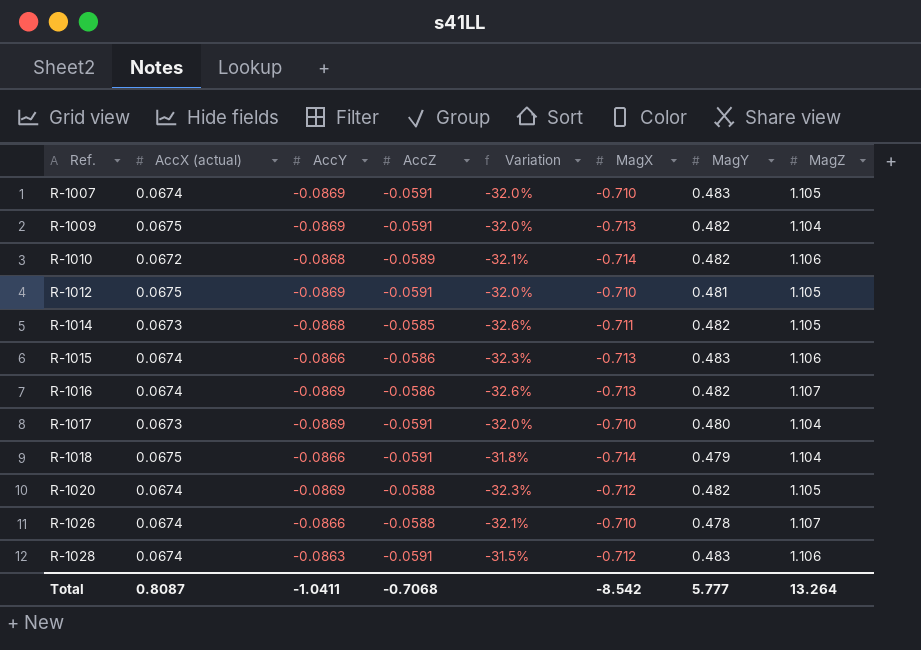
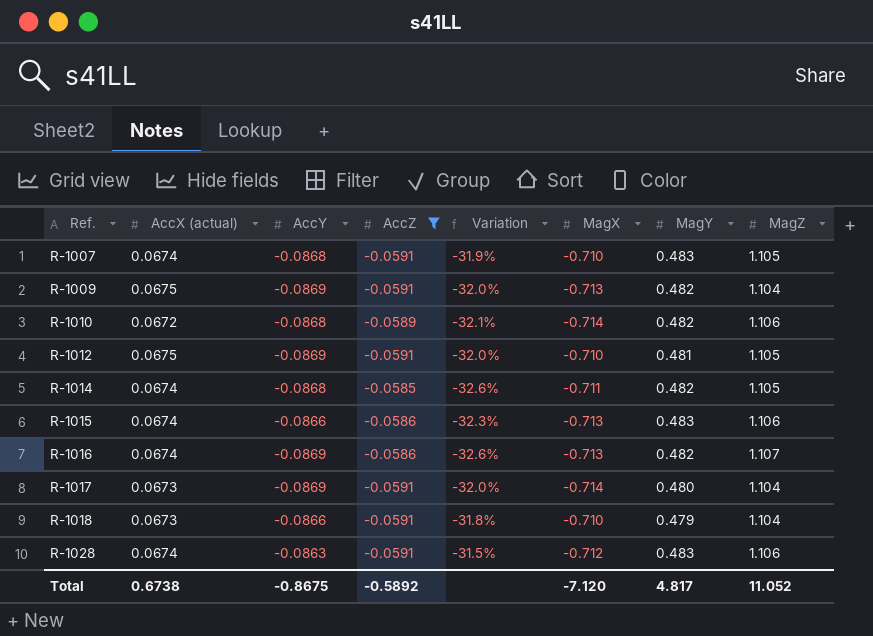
filter: none -> AccZ != -0.0588
R-1007 | AccY: -0.0869 -> -0.0868
R-1007 | Variation: -32.0% -> -31.9%
R-1014 | AccX (actual): 0.0673 -> 0.0674
R-1017 | MagX: -0.710 -> -0.714
R-1018 | AccX (actual): 0.0675 -> 0.0673
R-1018 | MagX: -0.714 -> -0.710
Total | AccX (actual): 0.8087 -> 0.6738
Total | AccY: -1.0411 -> -0.8675
Total | AccZ: -0.7068 -> -0.5892
Total | MagX: -8.542 -> -7.120
Total | MagY: 5.777 -> 4.817
Total | MagZ: 13.264 -> 11.052

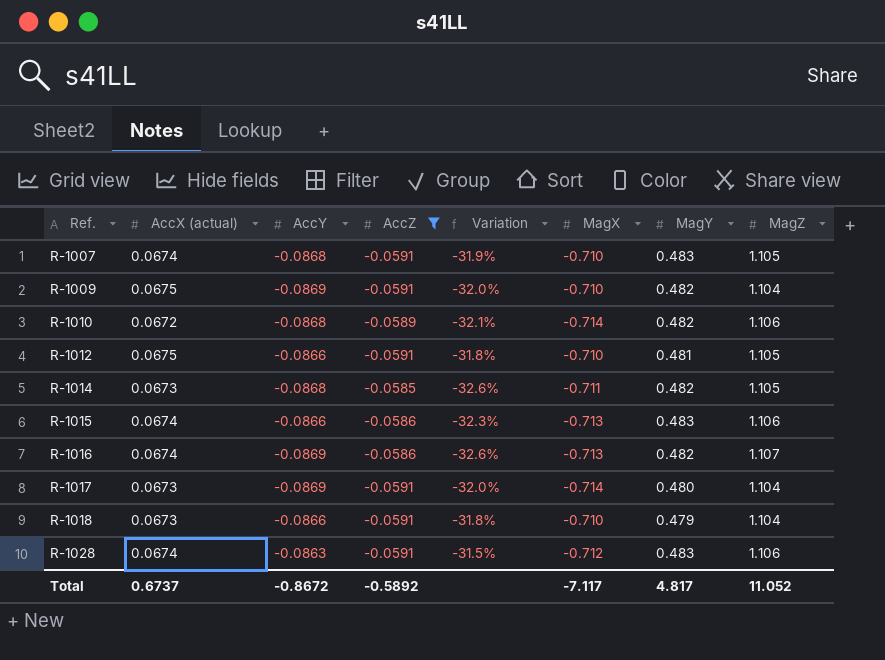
R-1009 | MagX: -0.713 -> -0.710
R-1012 | AccY: -0.0869 -> -0.0866
R-1012 | Variation: -32.0% -> -31.8%
R-1014 | AccX (actual): 0.0674 -> 0.0673
Total | AccX (actual): 0.6738 -> 0.6737
Total | AccY: -0.8675 -> -0.8672
Total | MagX: -7.120 -> -7.117

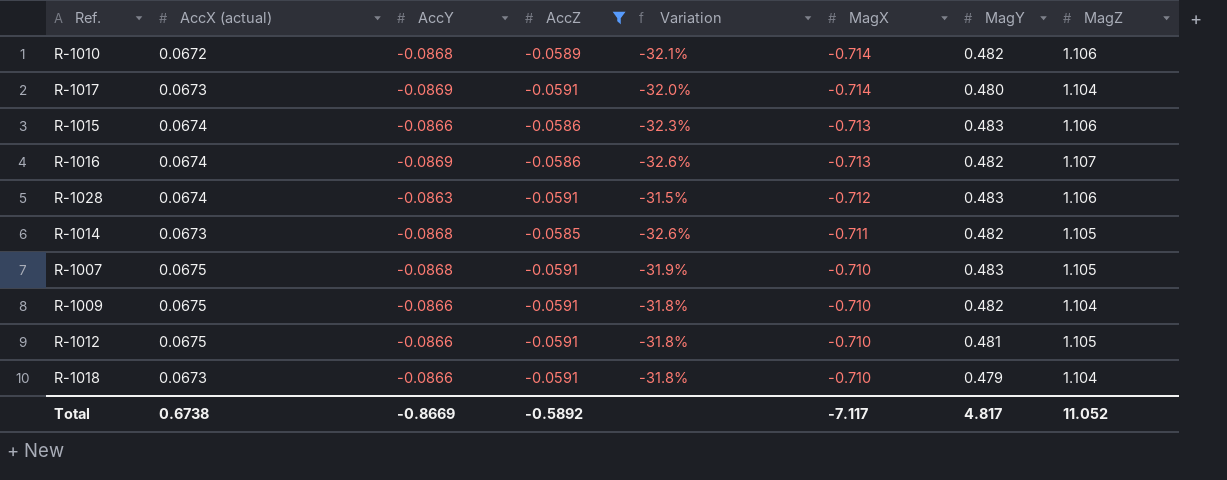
row order: Ref. ascending -> MagX ascending
R-1007 | AccX (actual): 0.0674 -> 0.0675
R-1009 | AccY: -0.0869 -> -0.0866
R-1009 | Variation: -32.0% -> -31.8%
Total | AccX (actual): 0.6737 -> 0.6738
Total | AccY: -0.8672 -> -0.8669

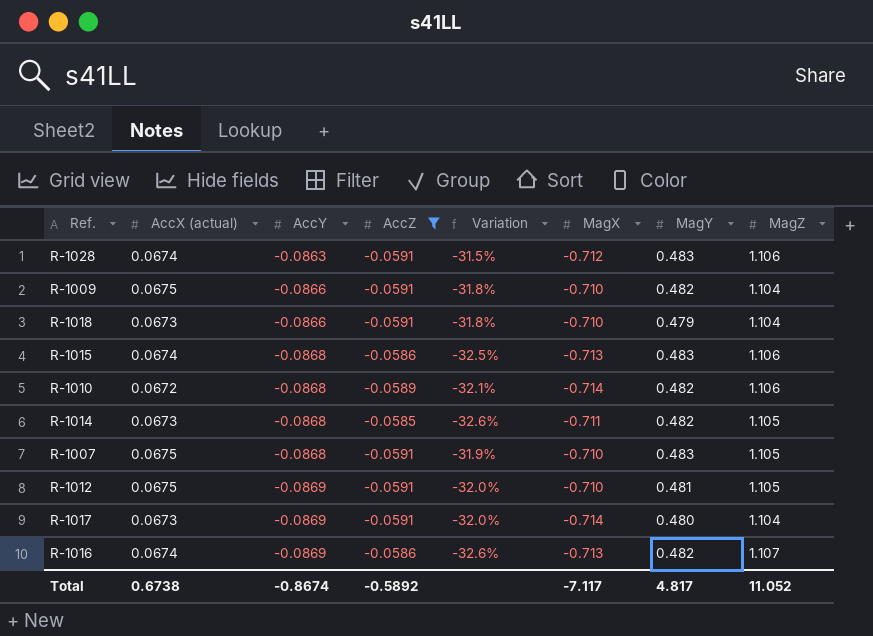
row order: MagX ascending -> AccY descending
R-1015 | AccY: -0.0866 -> -0.0868
R-1015 | Variation: -32.3% -> -32.5%
R-1012 | AccY: -0.0866 -> -0.0869
R-1012 | Variation: -31.8% -> -32.0%
Total | AccY: -0.8669 -> -0.8674

